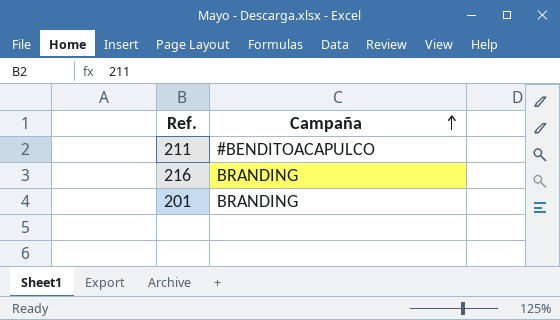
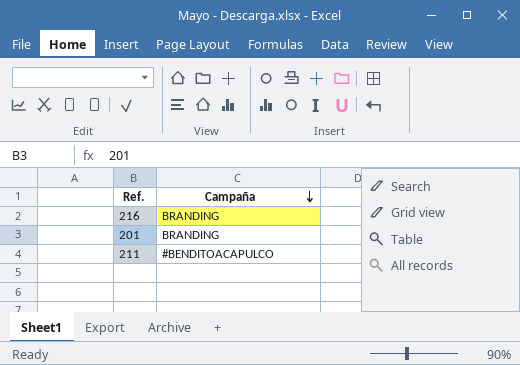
row order: Campaña ascending -> Campaña descending

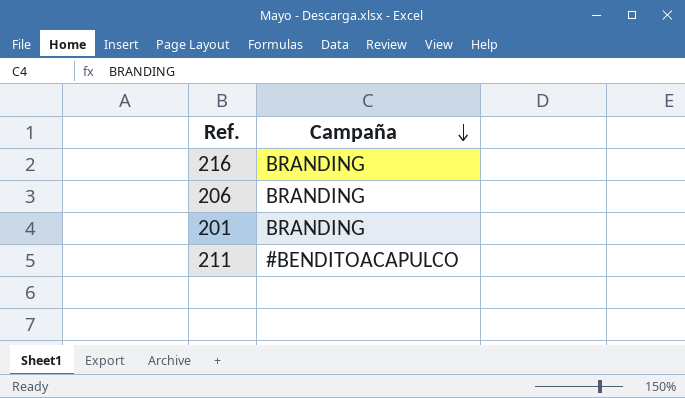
row 206: none -> BRANDING

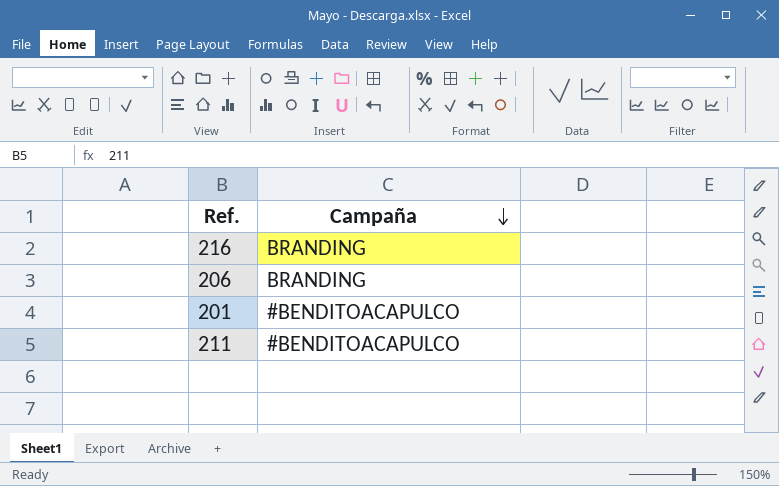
201 | Campaña: BRANDING -> #BENDITOACAPULCO

